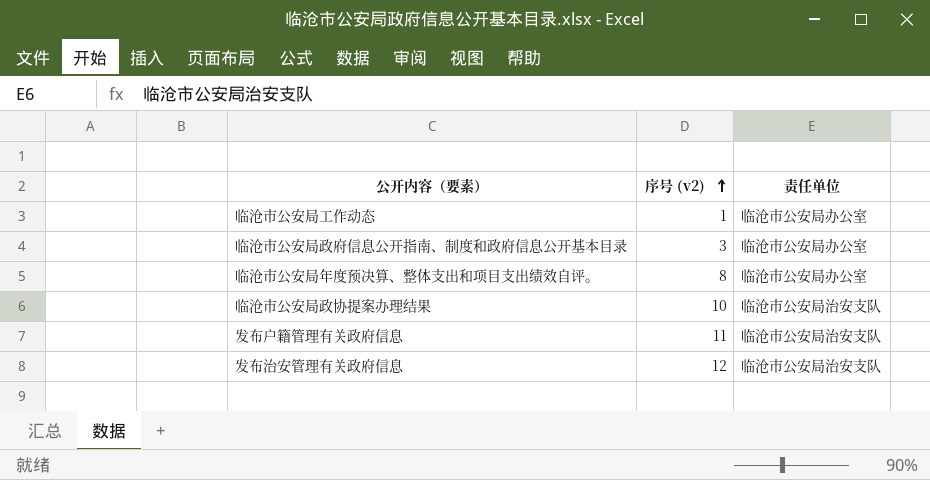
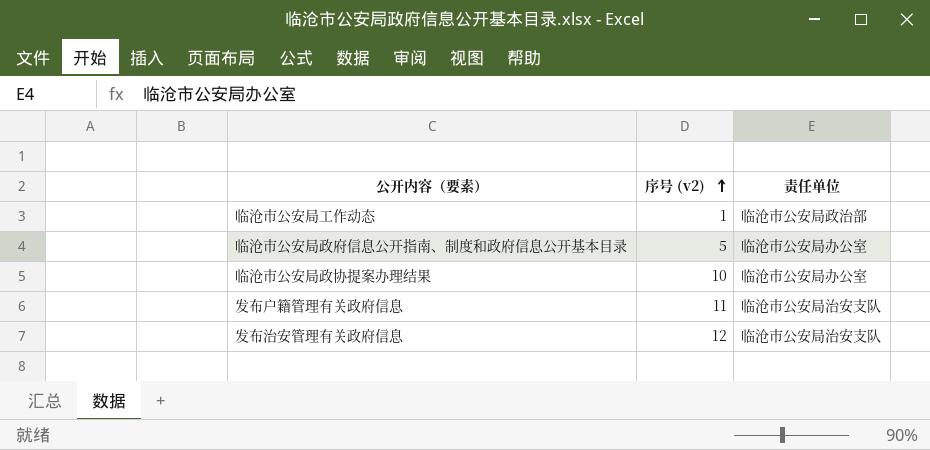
row 临沧市公安局年度预决算、整体支出和项目支出绩效自评。: 8 | 临沧市公安局办公室 -> none
临沧市公安局工作动态 | 责任单位: 临沧市公安局办公室 -> 临沧市公安局政治部
临沧市公安局政府信息公开指南、制度和政府信息公开基本目录 | 序号 (v2): 3 -> 5
临沧市公安局政协提案办理结果 | 责任单位: 临沧市公安局治安支队 -> 临沧市公安局办公室

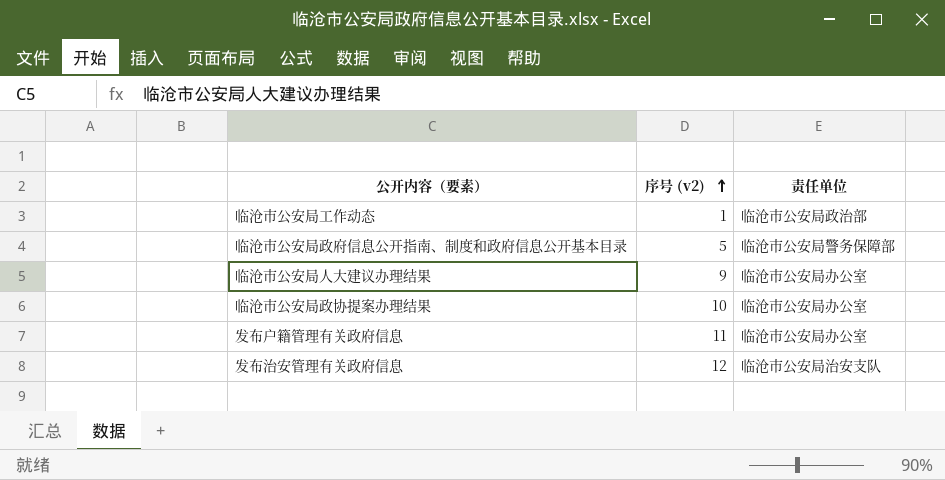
临沧市公安局政府信息公开指南、制度和政府信息公开基本目录 | 责任单位: 临沧市公安局办公室 -> 临沧市公安局警务保障部
row 临沧市公安局人大建议办理结果: none -> 9 | 临沧市公安局办公室
发布户籍管理有关政府信息 | 责任单位: 临沧市公安局治安支队 -> 临沧市公安局办公室

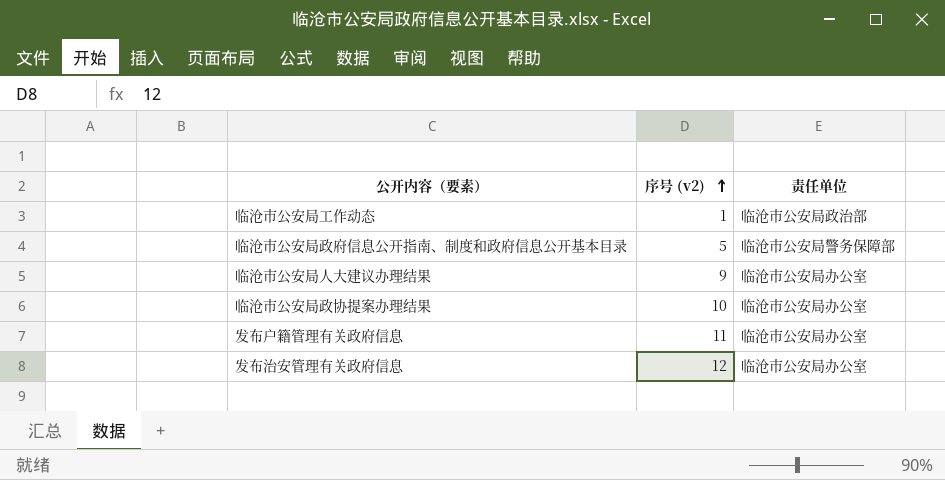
发布治安管理有关政府信息 | 责任单位: 临沧市公安局治安支队 -> 临沧市公安局办公室

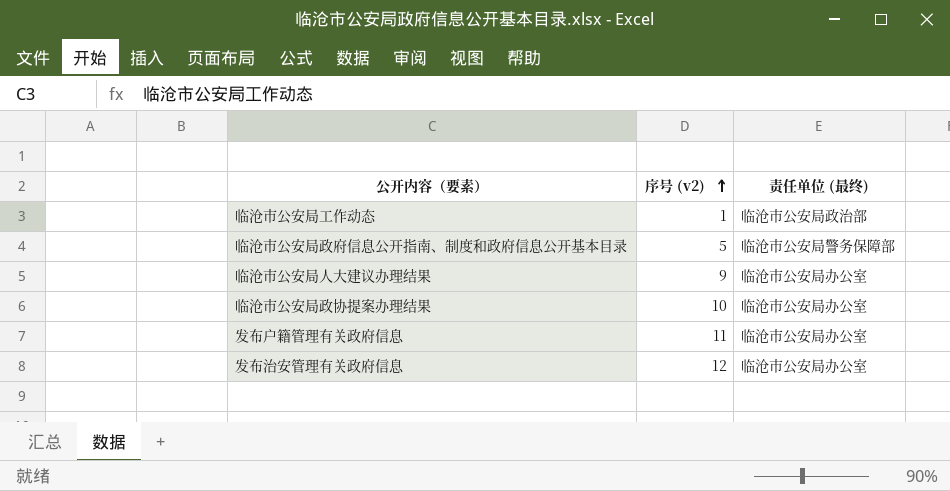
column name: 责任单位 -> 责任单位 (最终)

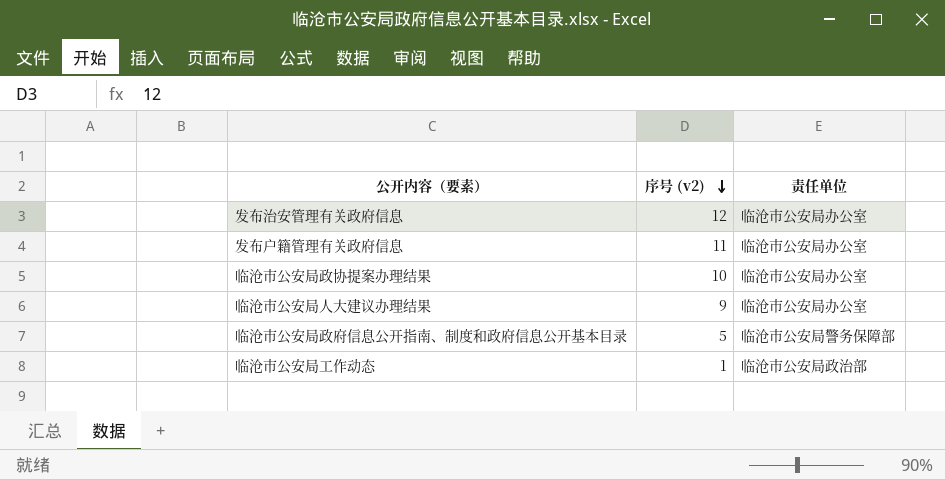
row order: 序号 (v2) ascending -> 序号 (v2) descending
column name: 责任单位 (最终) -> 责任单位

